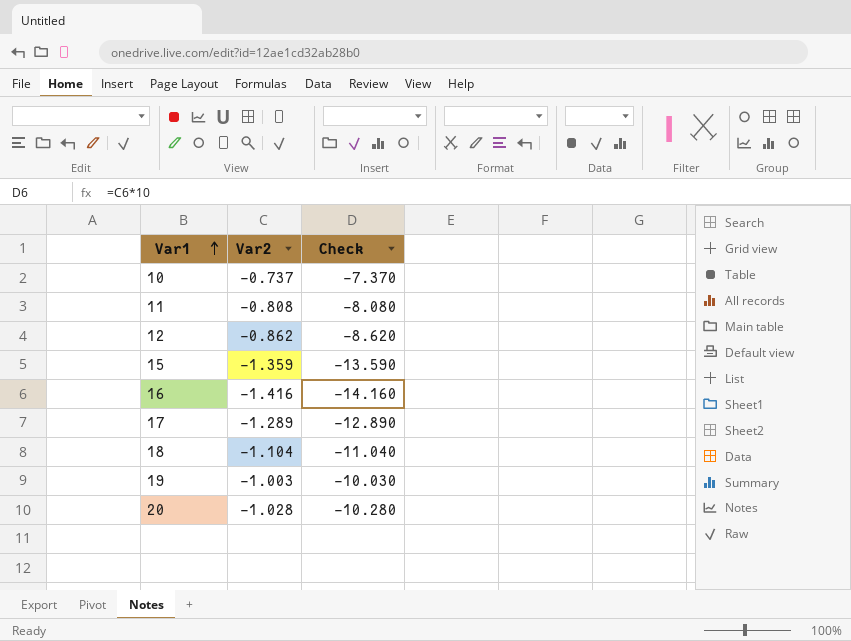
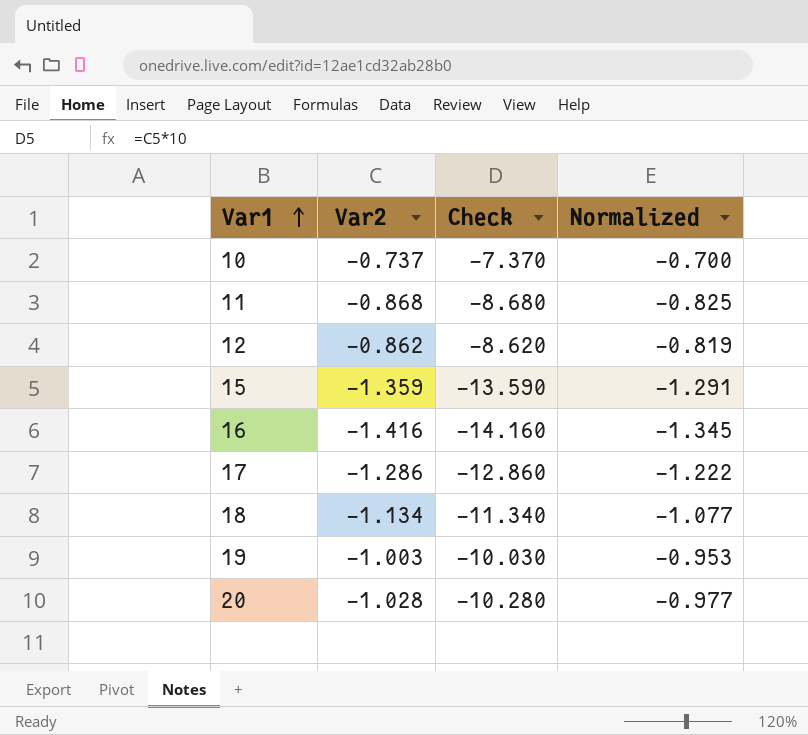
column Normalized | formula: none -> [Var2] * 0.95
11 | Var2: -0.808 -> -0.868
11 | Check: -8.080 -> -8.680
17 | Var2: -1.289 -> -1.286
17 | Check: -12.890 -> -12.860
18 | Var2: -1.104 -> -1.134
18 | Check: -11.040 -> -11.340

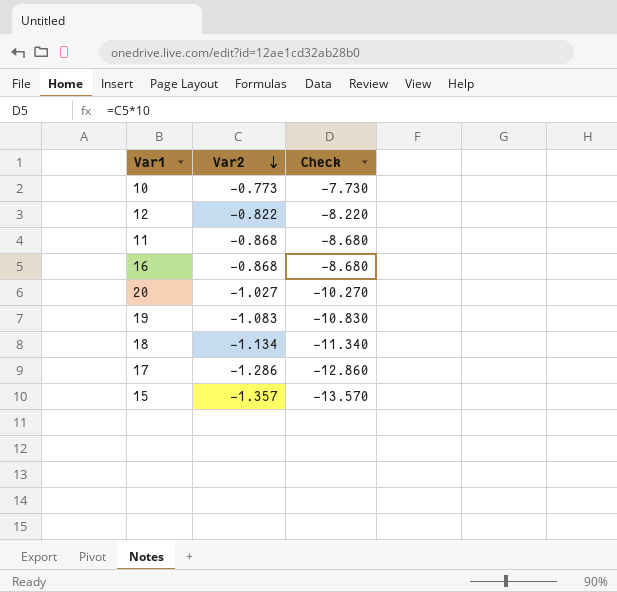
row order: Var1 ascending -> Var2 descending
column Normalized | formula: [Var2] * 0.95 -> none
10 | Var2: -0.737 -> -0.773
10 | Check: -7.370 -> -7.730
12 | Var2: -0.862 -> -0.822
12 | Check: -8.620 -> -8.220
16 | Var2: -1.416 -> -0.868
16 | Check: -14.160 -> -8.680
20 | Var2: -1.028 -> -1.027
20 | Check: -10.280 -> -10.270
19 | Var2: -1.003 -> -1.083
19 | Check: -10.030 -> -10.830
15 | Var2: -1.359 -> -1.357
15 | Check: -13.590 -> -13.570

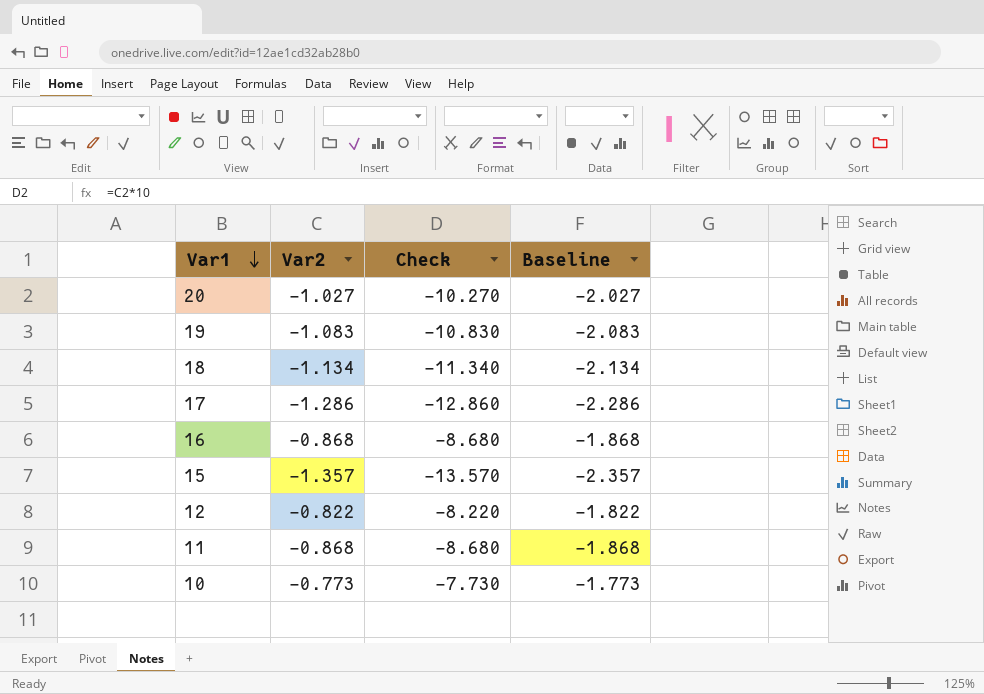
row order: Var2 descending -> Var1 descending
column Baseline | formula: none -> [Var2] - 1

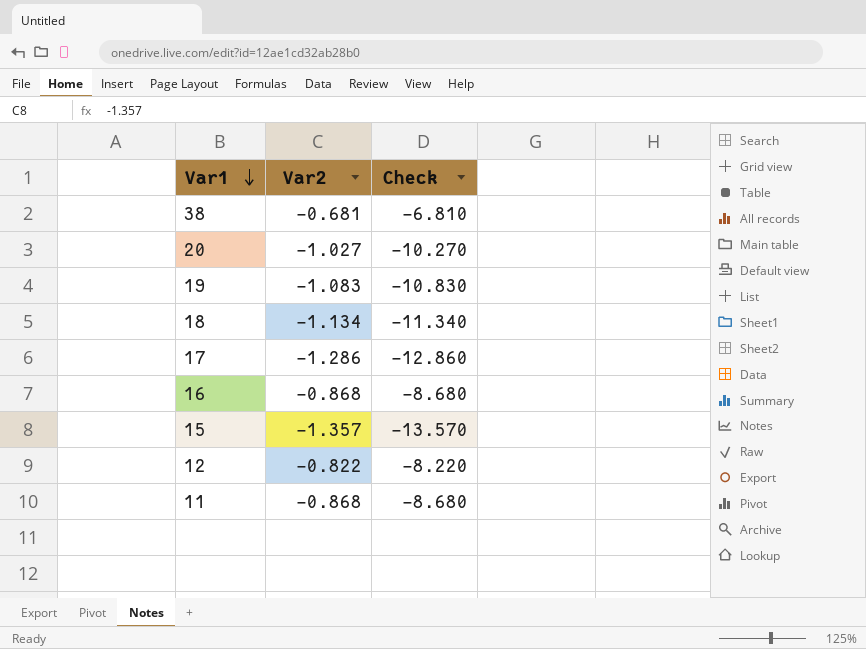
column Baseline | formula: [Var2] - 1 -> none
row 10: -0.773 | -7.730 | -1.773 -> none
row 38: none -> -0.681 | -6.810

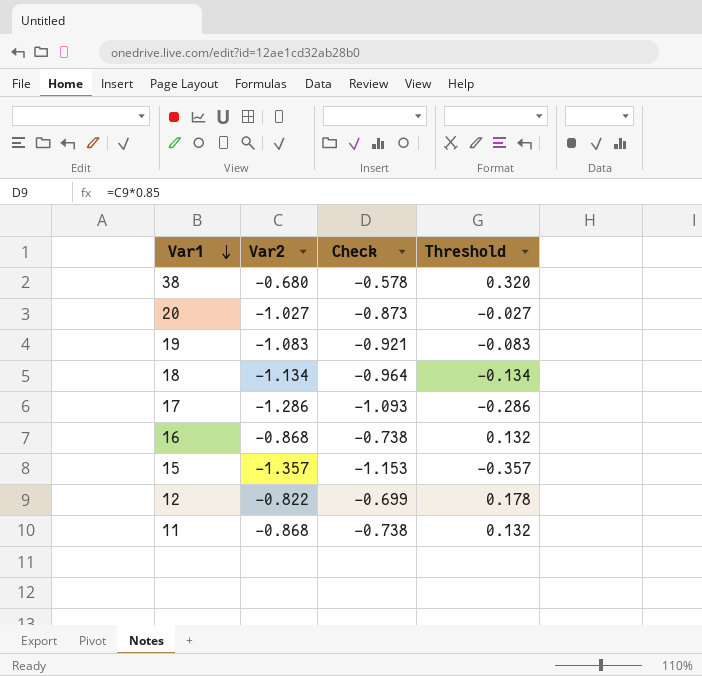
column Check | formula: [Var2] * 10 -> [Var2] * 0.85
column Threshold | formula: none -> [Var2] + 1
38 | Var2: -0.681 -> -0.680

